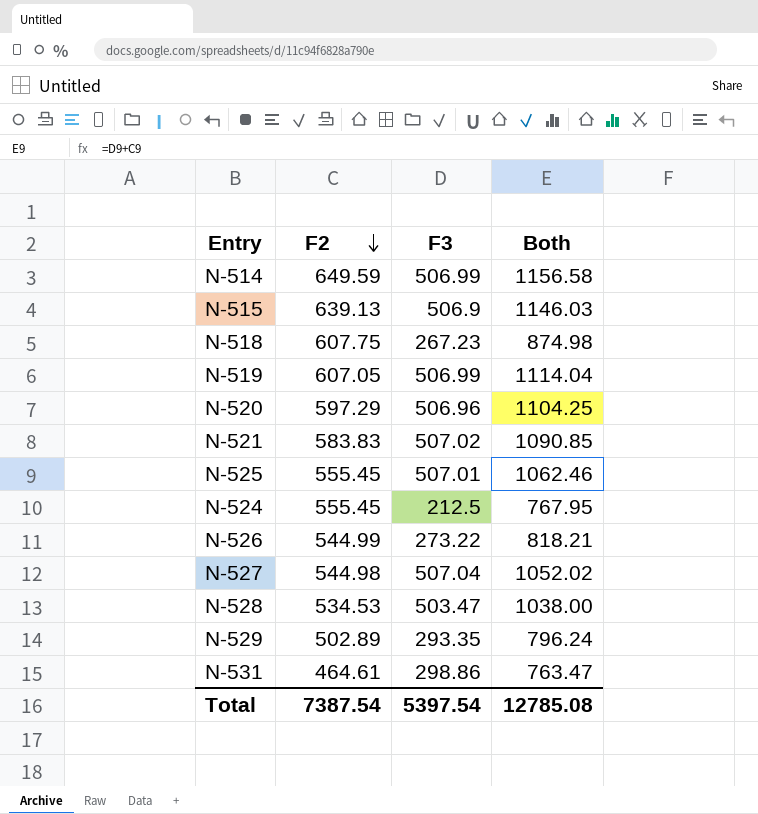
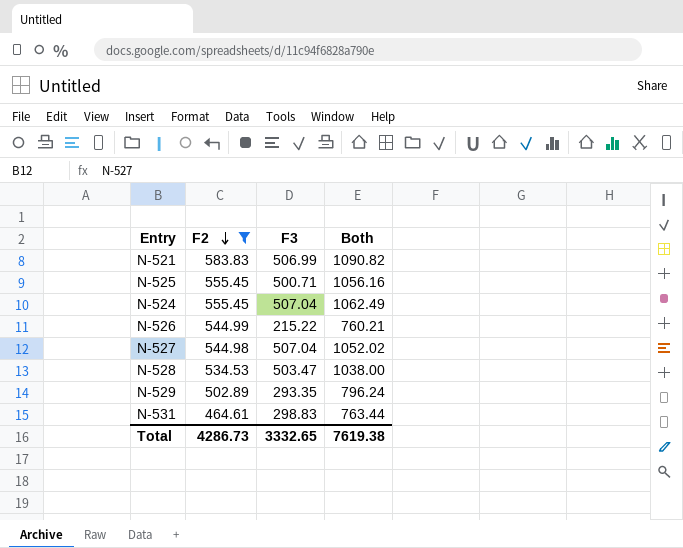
filter: none -> F2 <= 583.83
N-521 | F3: 507.02 -> 506.99
N-521 | Both: 1090.85 -> 1090.82
N-525 | F3: 507.01 -> 500.71
N-525 | Both: 1062.46 -> 1056.16
N-524 | F3: 212.5 -> 507.04
N-524 | Both: 767.95 -> 1062.49
N-526 | F3: 273.22 -> 215.22
N-526 | Both: 818.21 -> 760.21
N-531 | F3: 298.86 -> 298.83
N-531 | Both: 763.47 -> 763.44
Total | F2: 7387.54 -> 4286.73
Total | F3: 5397.54 -> 3332.65
Total | Both: 12785.08 -> 7619.38

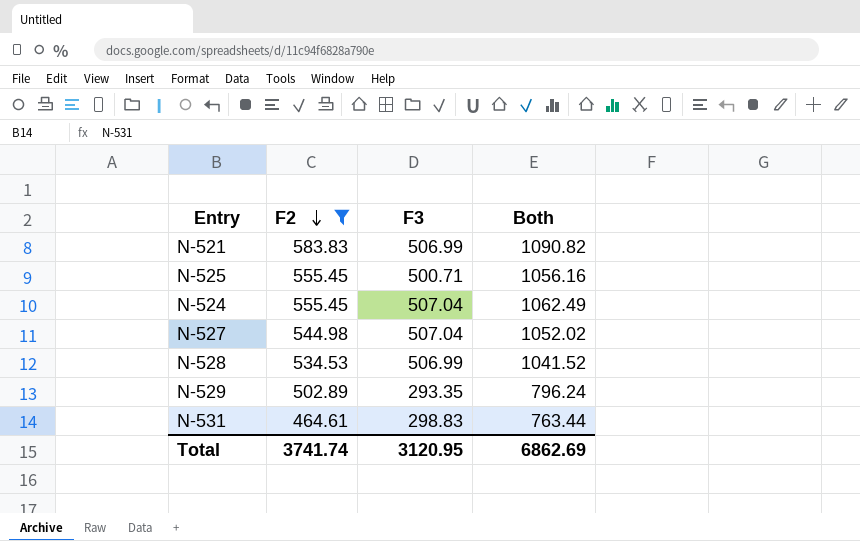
row N-526: 544.99 | 215.22 | 760.21 -> none
N-528 | F3: 503.47 -> 506.99
N-528 | Both: 1038.00 -> 1041.52
Total | F2: 4286.73 -> 3741.74
Total | F3: 3332.65 -> 3120.95
Total | Both: 7619.38 -> 6862.69

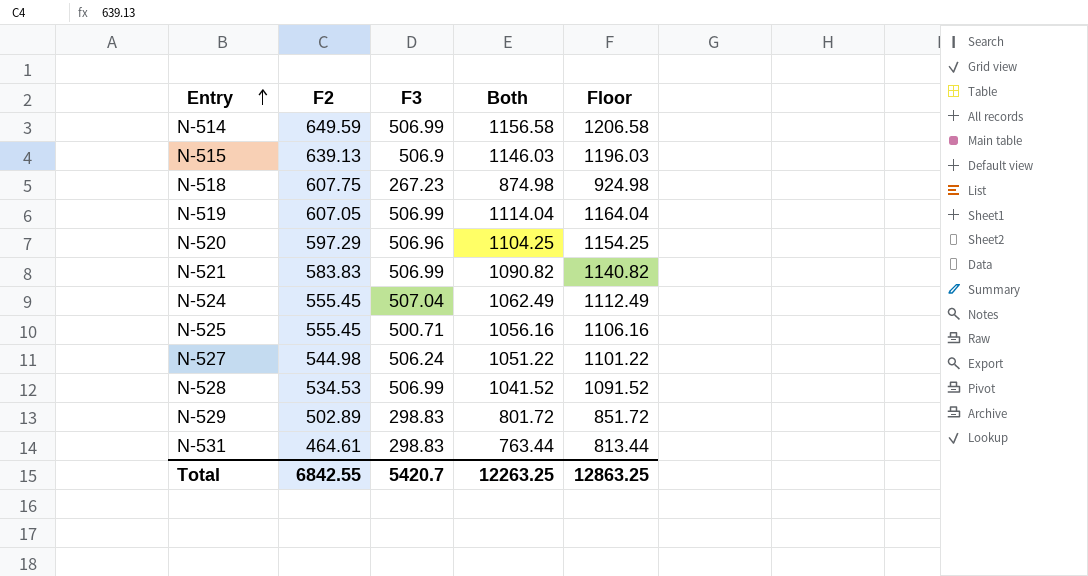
filter: F2 <= 583.83 -> none
row order: F2 descending -> Entry ascending
column Floor | formula: none -> [Both] + 50
N-527 | F3: 507.04 -> 506.24
N-527 | Both: 1052.02 -> 1051.22
N-529 | F3: 293.35 -> 298.83
N-529 | Both: 796.24 -> 801.72
Total | F2: 3741.74 -> 6842.55
Total | F3: 3120.95 -> 5420.7
Total | Both: 6862.69 -> 12263.25

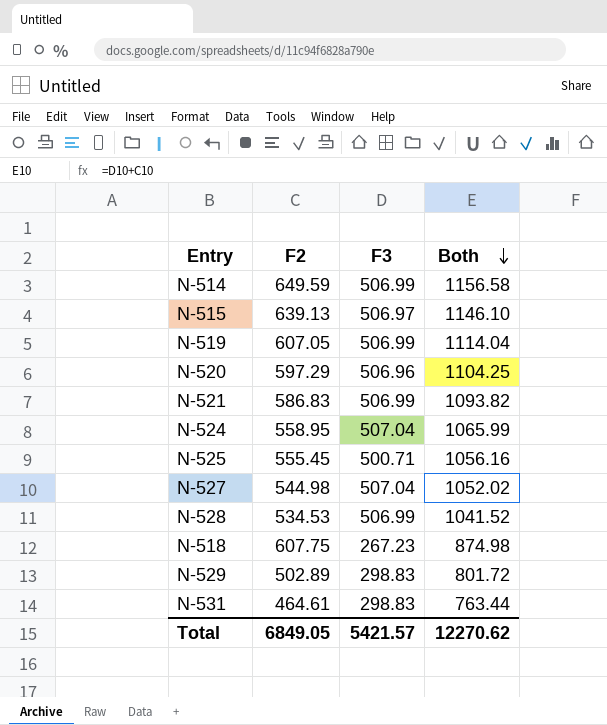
row order: Entry ascending -> Both descending
column Floor | formula: [Both] + 50 -> none
N-515 | F3: 506.9 -> 506.97
N-515 | Both: 1146.03 -> 1146.10
N-521 | F2: 583.83 -> 586.83
N-521 | Both: 1090.82 -> 1093.82
N-524 | F2: 555.45 -> 558.95
N-524 | Both: 1062.49 -> 1065.99
N-527 | F3: 506.24 -> 507.04
N-527 | Both: 1051.22 -> 1052.02
Total | F2: 6842.55 -> 6849.05
Total | F3: 5420.7 -> 5421.57
Total | Both: 12263.25 -> 12270.62

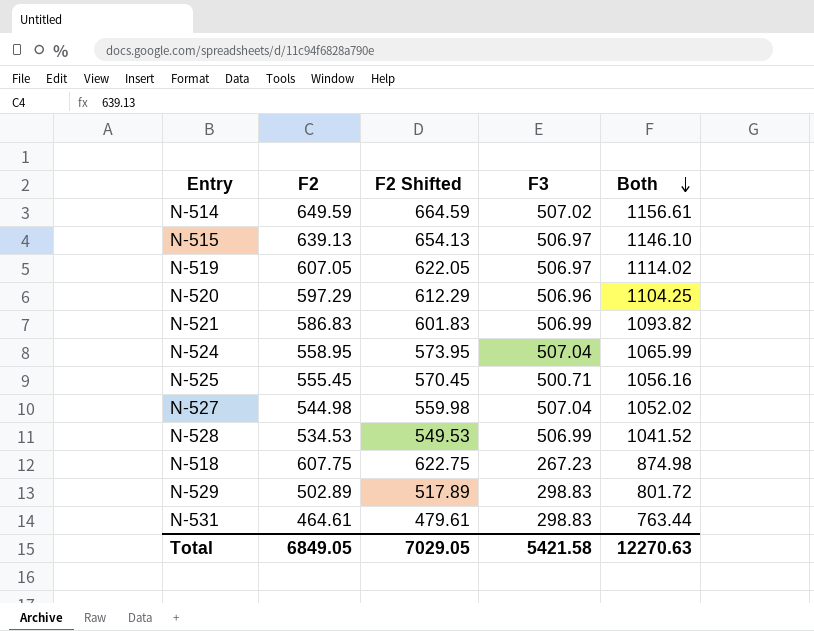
column F2 Shifted | formula: none -> [F2] + 15
N-514 | F3: 506.99 -> 507.02
N-514 | Both: 1156.58 -> 1156.61
N-519 | F3: 506.99 -> 506.97
N-519 | Both: 1114.04 -> 1114.02
Total | F3: 5421.57 -> 5421.58
Total | Both: 12270.62 -> 12270.63

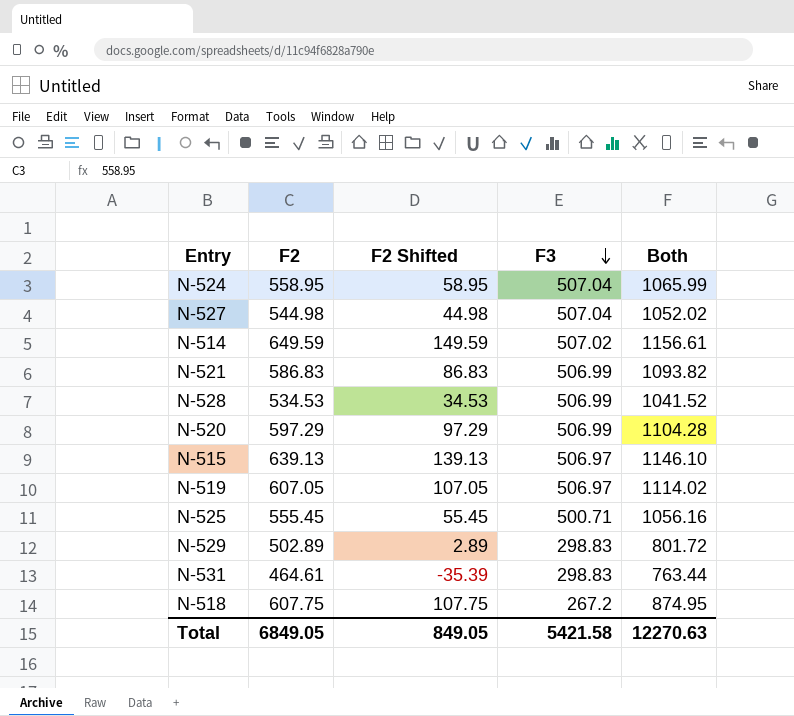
row order: Both descending -> F3 descending
column F2 Shifted | formula: [F2] + 15 -> [F2] - 500
N-520 | F3: 506.96 -> 506.99
N-520 | Both: 1104.25 -> 1104.28
N-518 | F3: 267.23 -> 267.2
N-518 | Both: 874.98 -> 874.95
Total | F2 Shifted: 7029.05 -> 849.05

